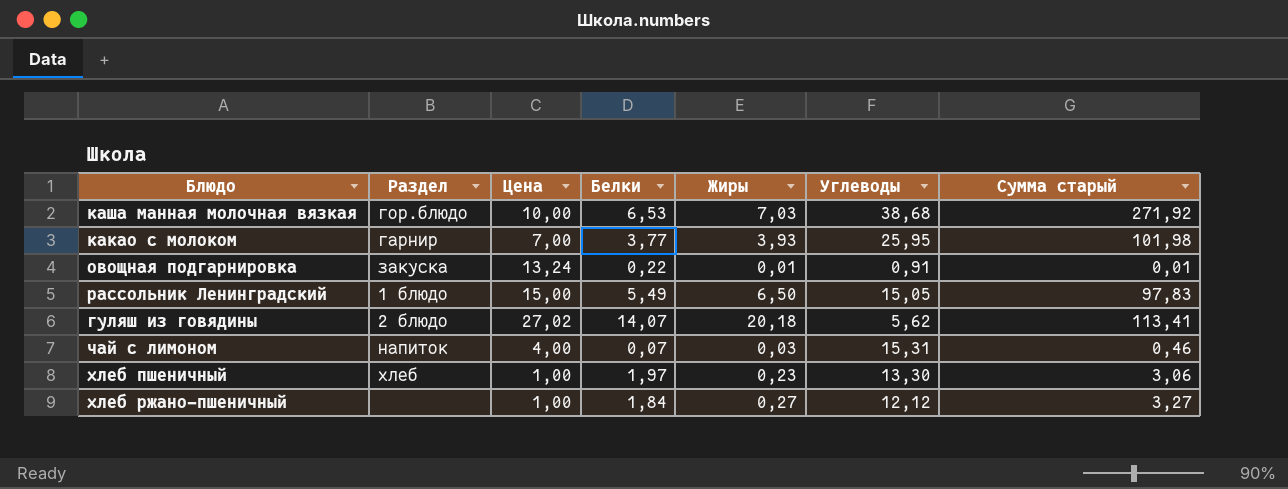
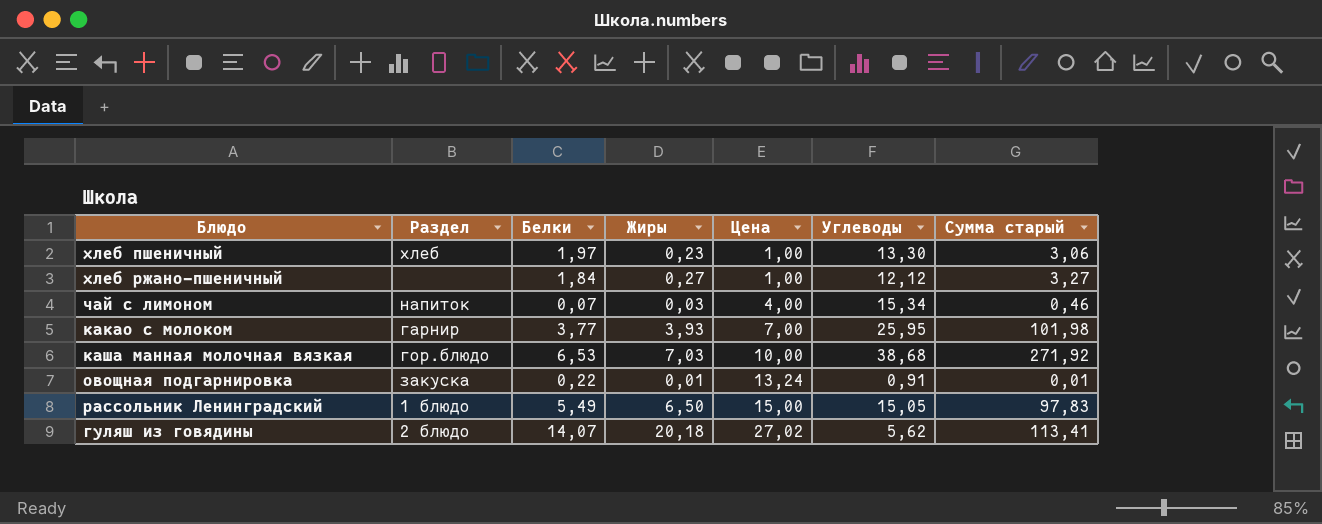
row order: none -> Цена ascending
column Цена | position: 3 -> 5
чай с лимоном | Углеводы: 15,31 -> 15,34

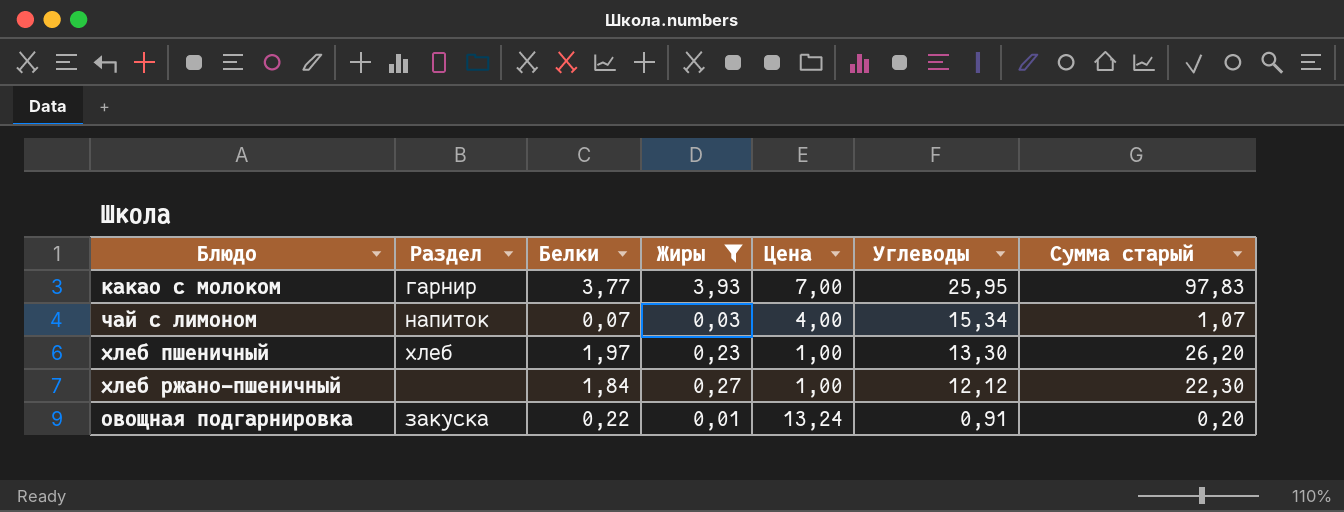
filter: none -> Жиры <= 3,93
row order: Цена ascending -> Углеводы descending
column Сумма старый | formula: [Жиры] * [Углеводы] -> [Белки] * [Углеводы]

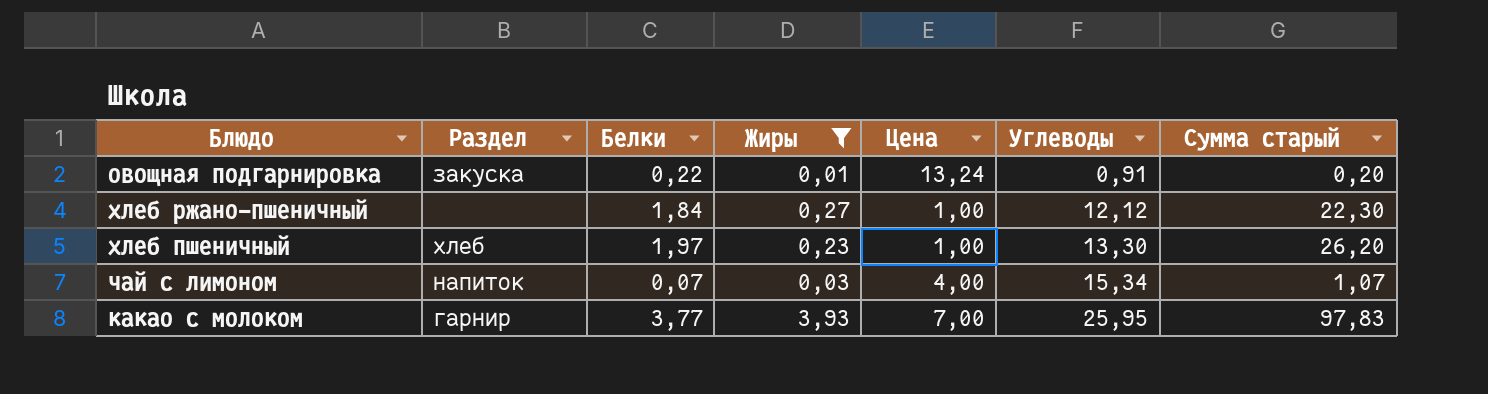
row order: Углеводы descending -> Углеводы ascending

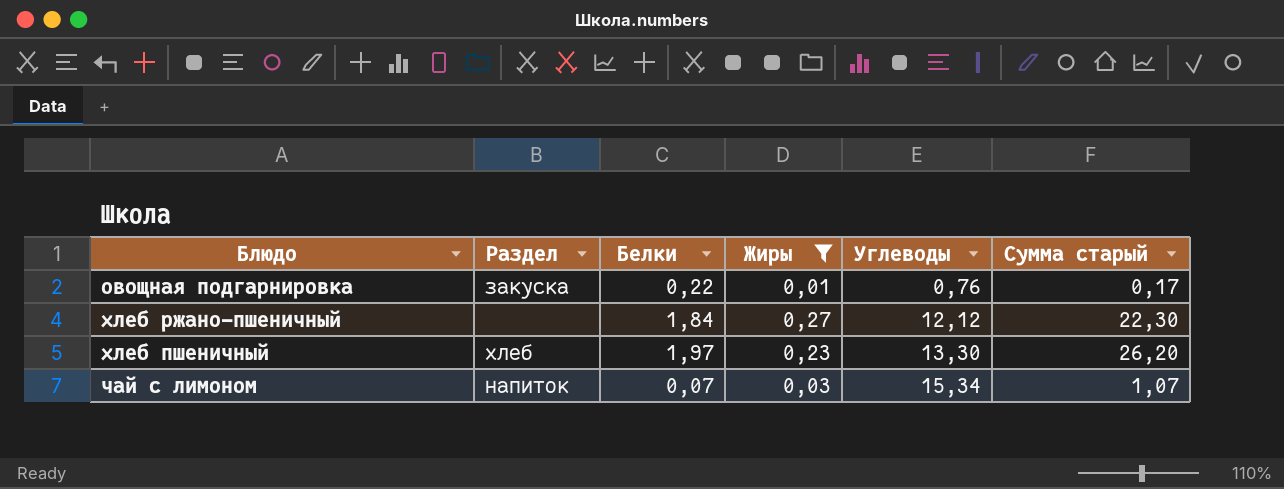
column Цена | position: 5 -> none
row какао с молоком: гарнир | 3,77 | 3,93 | 7,00 | 25,95 | 97,83 -> none
овощная подгарнировка | Углеводы: 0,91 -> 0,76
овощная подгарнировка | Сумма старый: 0,20 -> 0,17

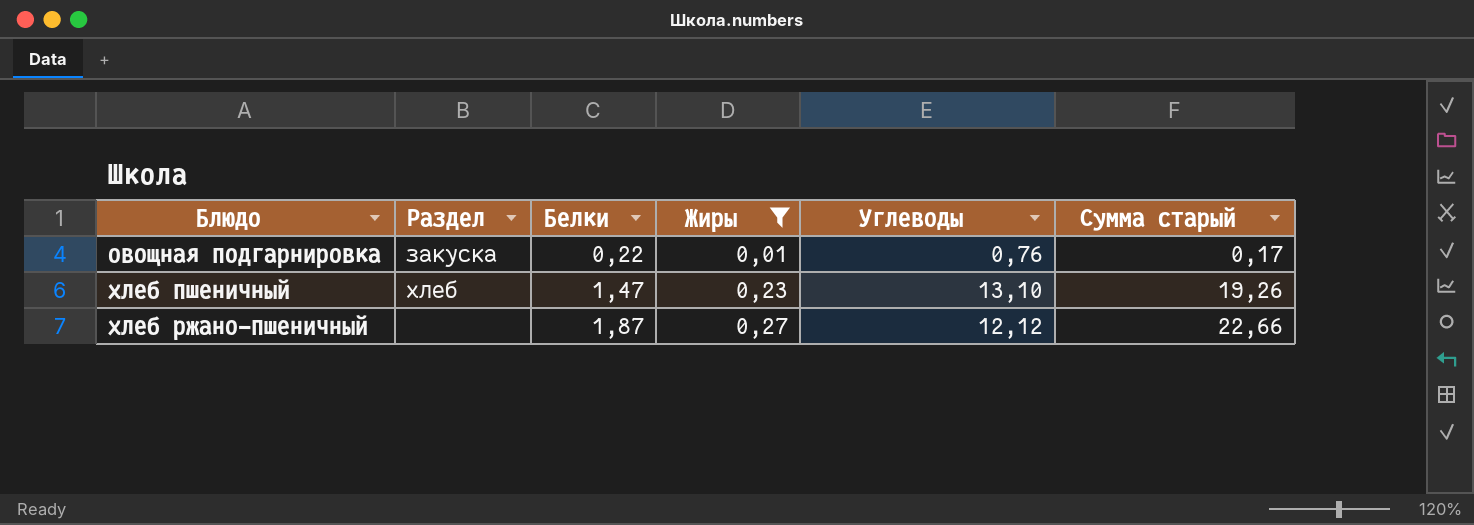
row order: Углеводы ascending -> Блюдо ascending
row чай с лимоном: напиток | 0,07 | 0,03 | 15,34 | 1,07 -> none
хлеб пшеничный | Белки: 1,97 -> 1,47
хлеб пшеничный | Углеводы: 13,30 -> 13,10
хлеб пшеничный | Сумма старый: 26,20 -> 19,26
хлеб ржано-пшеничный | Белки: 1,84 -> 1,87
хлеб ржано-пшеничный | Сумма старый: 22,30 -> 22,66

